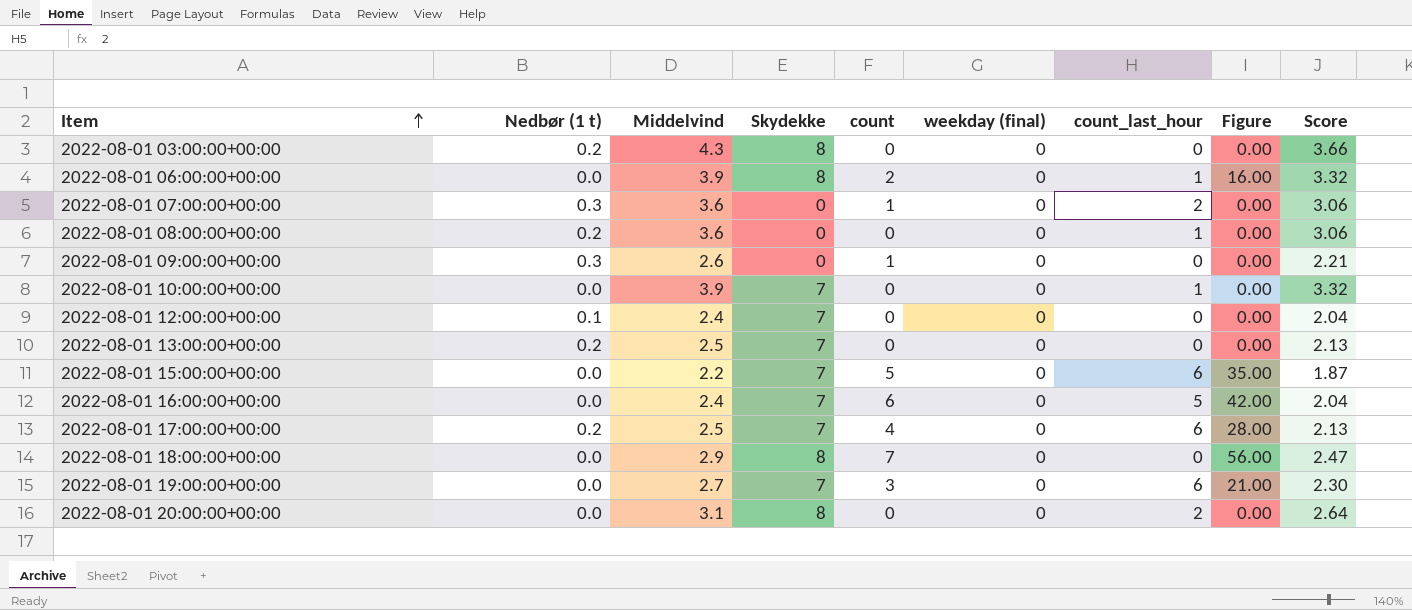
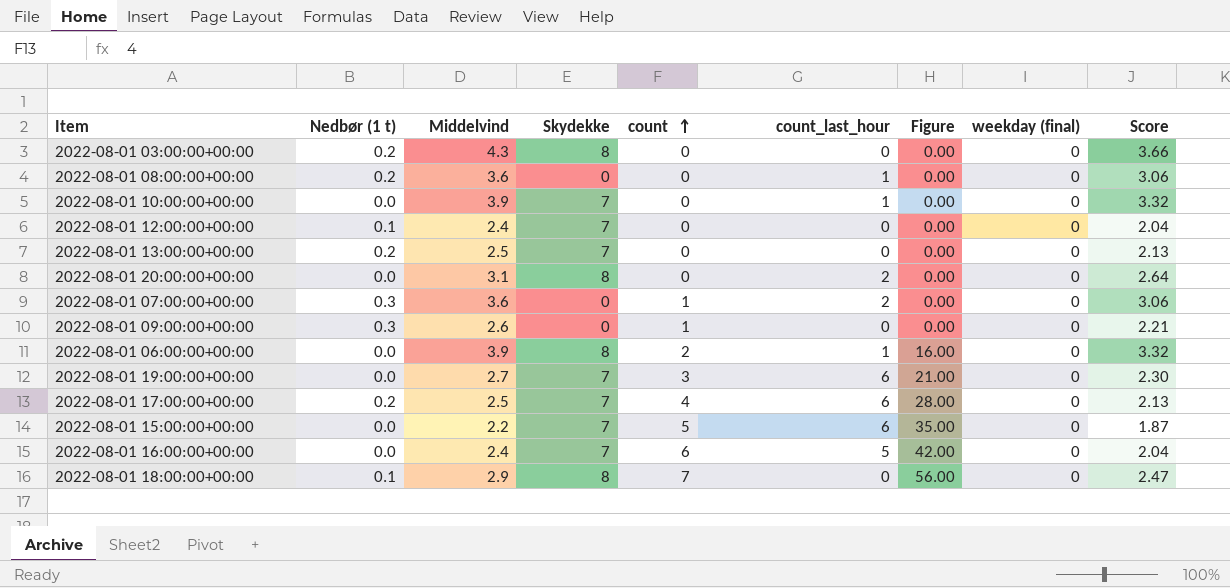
row order: Item ascending -> count ascending
column weekday (final) | position: 6 -> 8
2022-08-01 18:00:00+00:00 | Nedbør (1 t): 0.0 -> 0.1

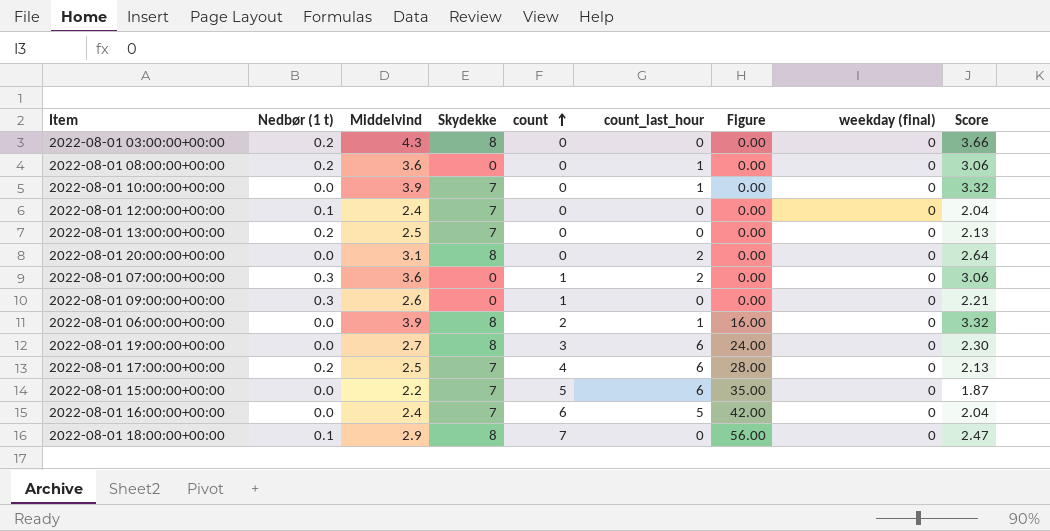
2022-08-01 19:00:00+00:00 | Skydekke: 7 -> 8
2022-08-01 19:00:00+00:00 | Figure: 21.00 -> 24.00

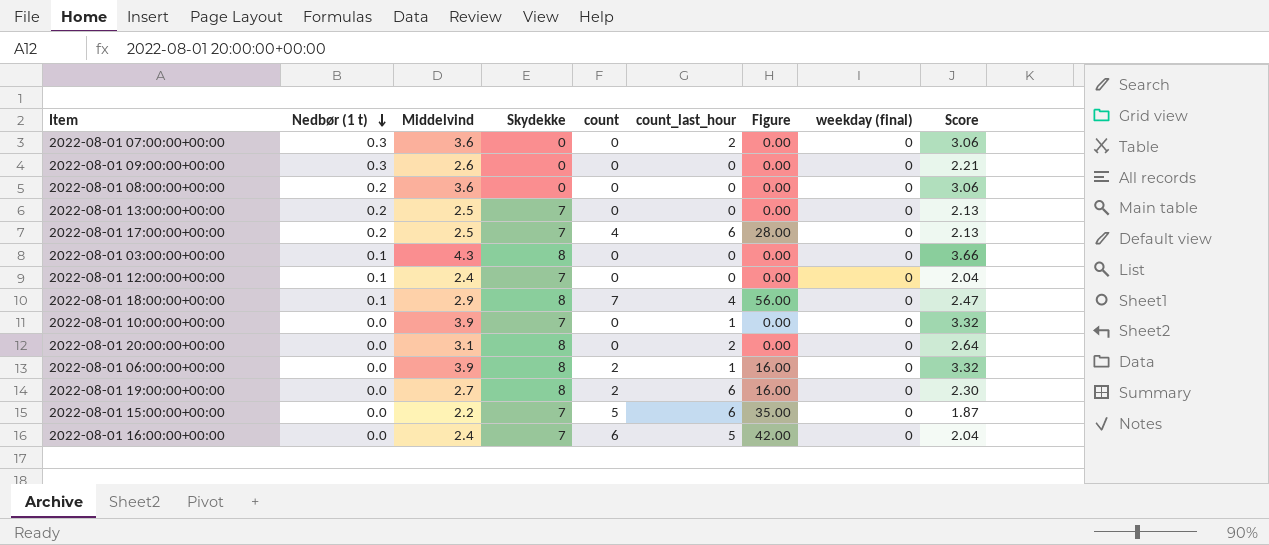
row order: count ascending -> Nedbør (1 t) descending
2022-08-01 07:00:00+00:00 | count: 1 -> 0
2022-08-01 09:00:00+00:00 | count: 1 -> 0
2022-08-01 08:00:00+00:00 | count_last_hour: 1 -> 0
2022-08-01 03:00:00+00:00 | Nedbør (1 t): 0.2 -> 0.1
2022-08-01 18:00:00+00:00 | count_last_hour: 0 -> 4
2022-08-01 19:00:00+00:00 | count: 3 -> 2
2022-08-01 19:00:00+00:00 | Figure: 24.00 -> 16.00

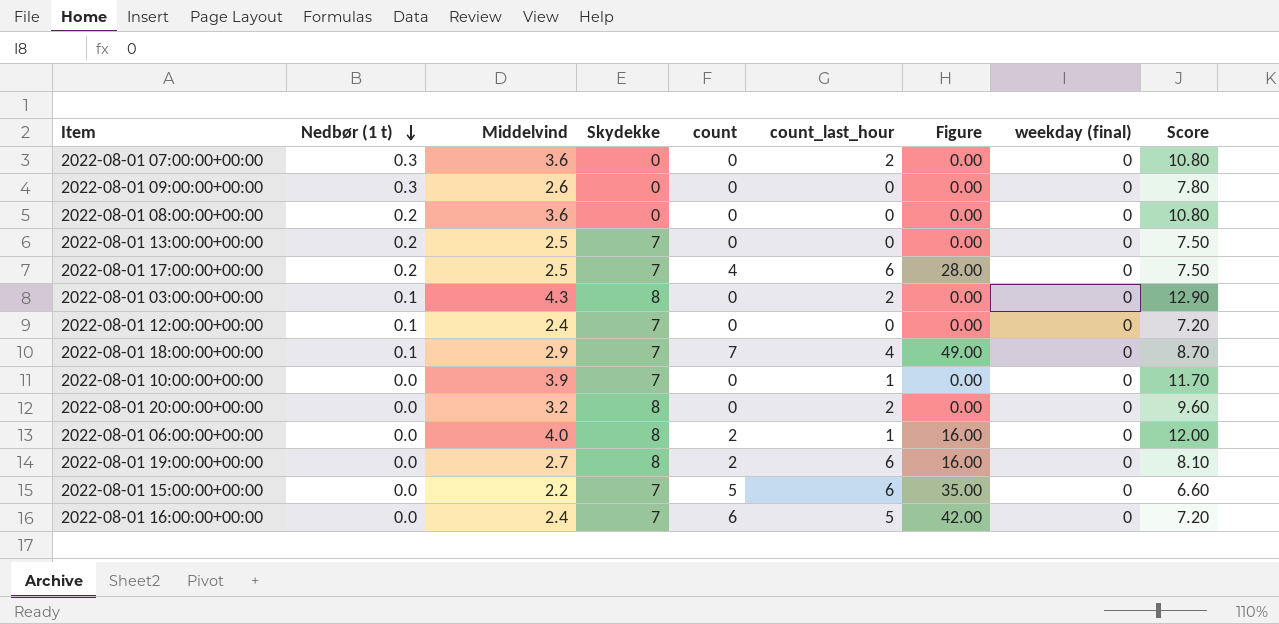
column Score | formula: [Middelvind] * 0.85 -> [Middelvind] * 3
2022-08-01 03:00:00+00:00 | count_last_hour: 0 -> 2
2022-08-01 18:00:00+00:00 | Skydekke: 8 -> 7
2022-08-01 18:00:00+00:00 | Figure: 56.00 -> 49.00
2022-08-01 20:00:00+00:00 | Middelvind: 3.1 -> 3.2
2022-08-01 06:00:00+00:00 | Middelvind: 3.9 -> 4.0

